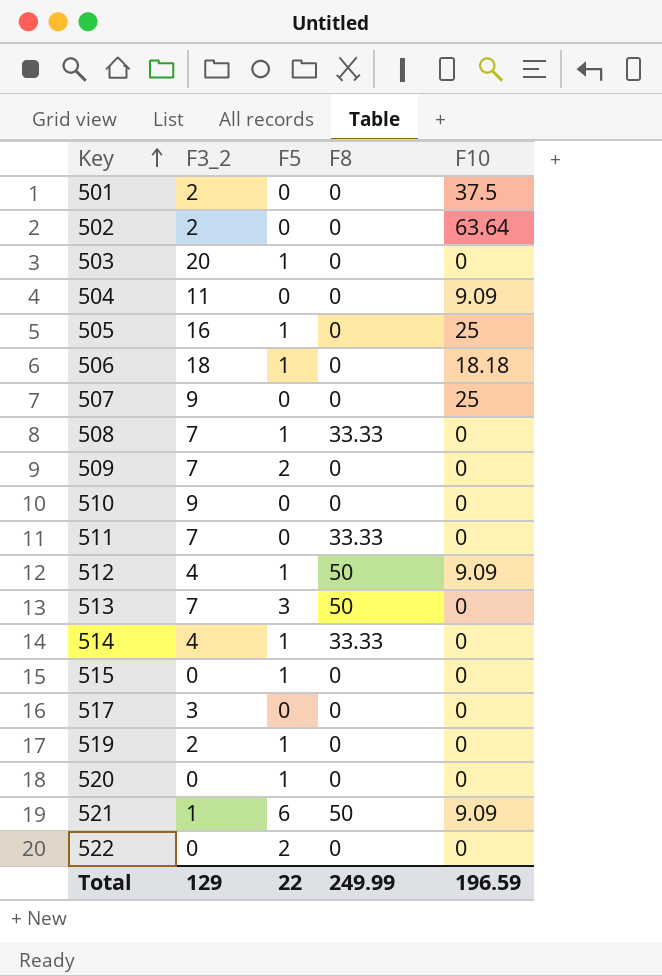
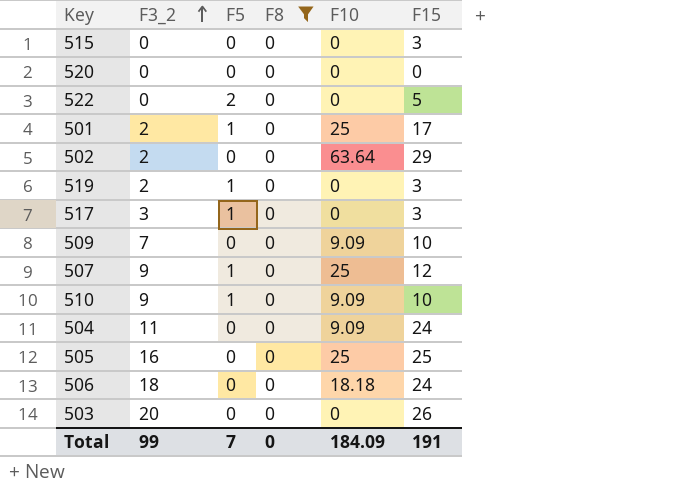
filter: none -> F8 = 0
row order: Key ascending -> F3_2 ascending
column F15 | position: none -> 6
515 | F5: 1 -> 0
520 | F5: 1 -> 0
501 | F5: 0 -> 1
501 | F10: 37.5 -> 25
517 | F5: 0 -> 1
509 | F5: 2 -> 0
509 | F10: 0 -> 9.09
507 | F5: 0 -> 1
510 | F5: 0 -> 1
510 | F10: 0 -> 9.09
505 | F5: 1 -> 0
506 | F5: 1 -> 0
503 | F5: 1 -> 0
Total | F3_2: 129 -> 99
Total | F5: 22 -> 7
Total | F8: 249.99 -> 0
Total | F10: 196.59 -> 184.09

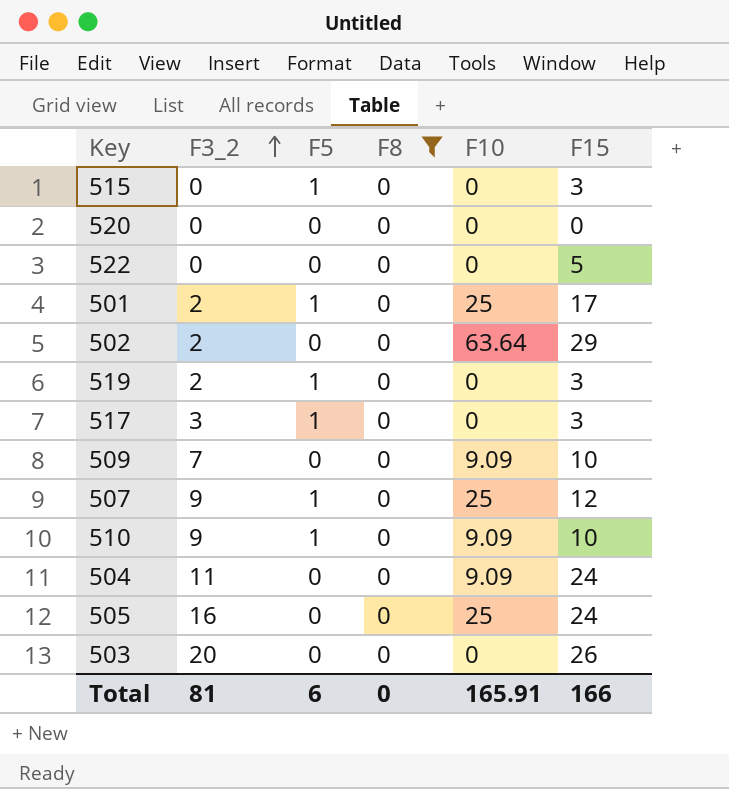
row 506: 18 | 0 | 0 | 18.18 | 24 -> none
515 | F5: 0 -> 1
522 | F5: 2 -> 0
505 | F15: 25 -> 24
Total | F3_2: 99 -> 81
Total | F5: 7 -> 6
Total | F10: 184.09 -> 165.91
Total | F15: 191 -> 166

